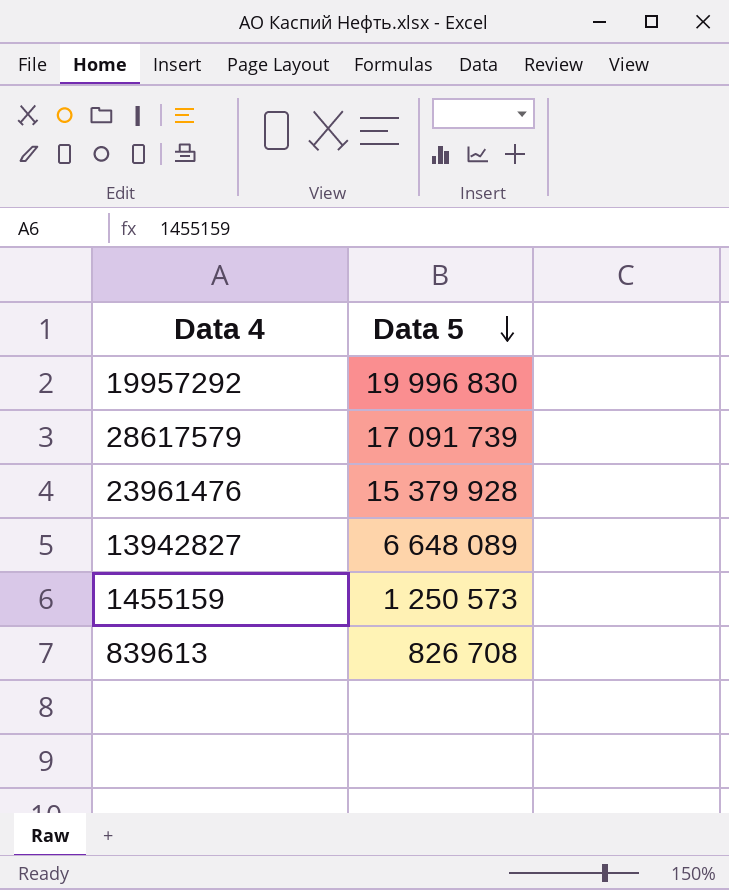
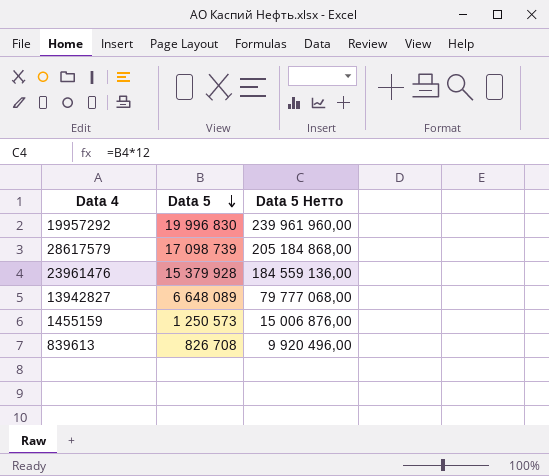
column Data 5 Нетто | formula: none -> [Data 5] * 12
28617579 | Data 5: 17 091 739 -> 17 098 739

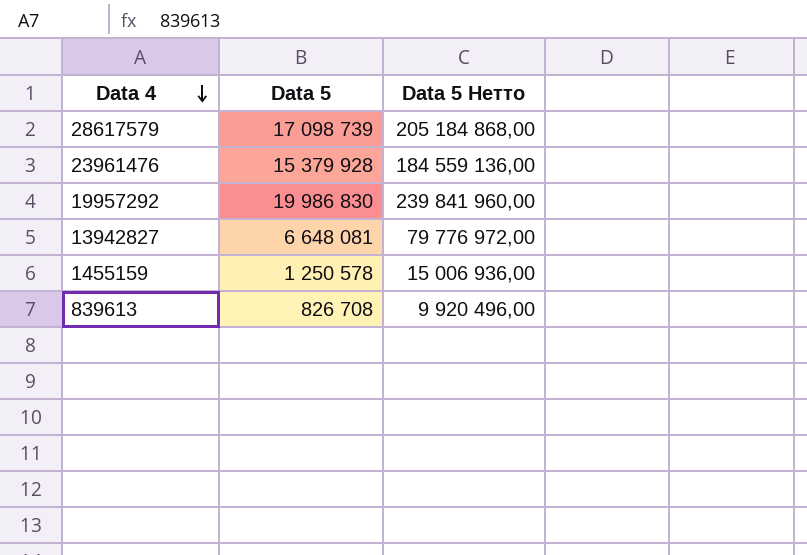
row order: Data 5 descending -> Data 4 descending
19957292 | Data 5: 19 996 830 -> 19 986 830
19957292 | Data 5 Нетто: 239 961 960,00 -> 239 841 960,00
13942827 | Data 5: 6 648 089 -> 6 648 081
13942827 | Data 5 Нетто: 79 777 068,00 -> 79 776 972,00
1455159 | Data 5: 1 250 573 -> 1 250 578
1455159 | Data 5 Нетто: 15 006 876,00 -> 15 006 936,00

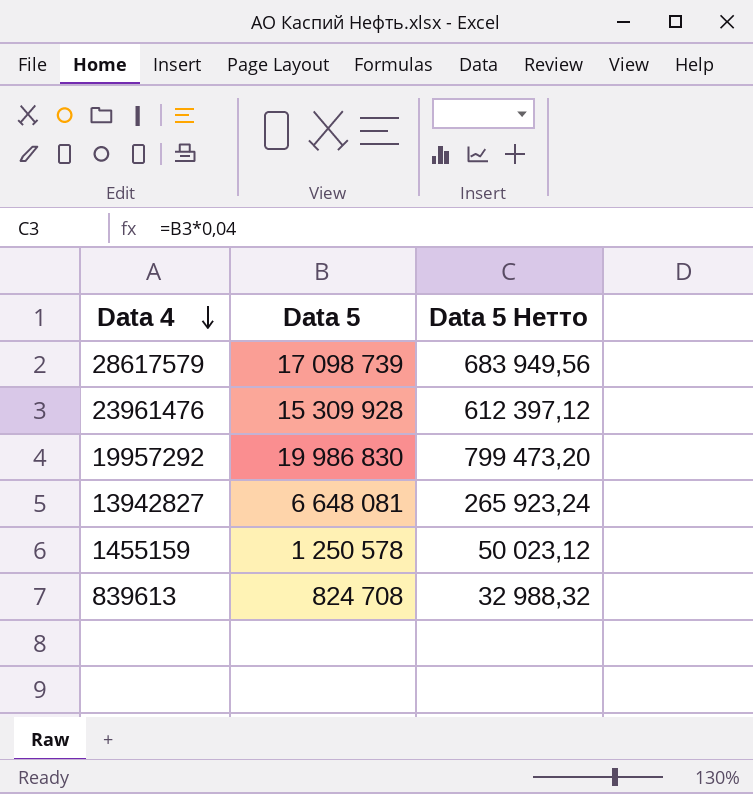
column Data 5 Нетто | formula: [Data 5] * 12 -> [Data 5] * 0,04
23961476 | Data 5: 15 379 928 -> 15 309 928
839613 | Data 5: 826 708 -> 824 708

